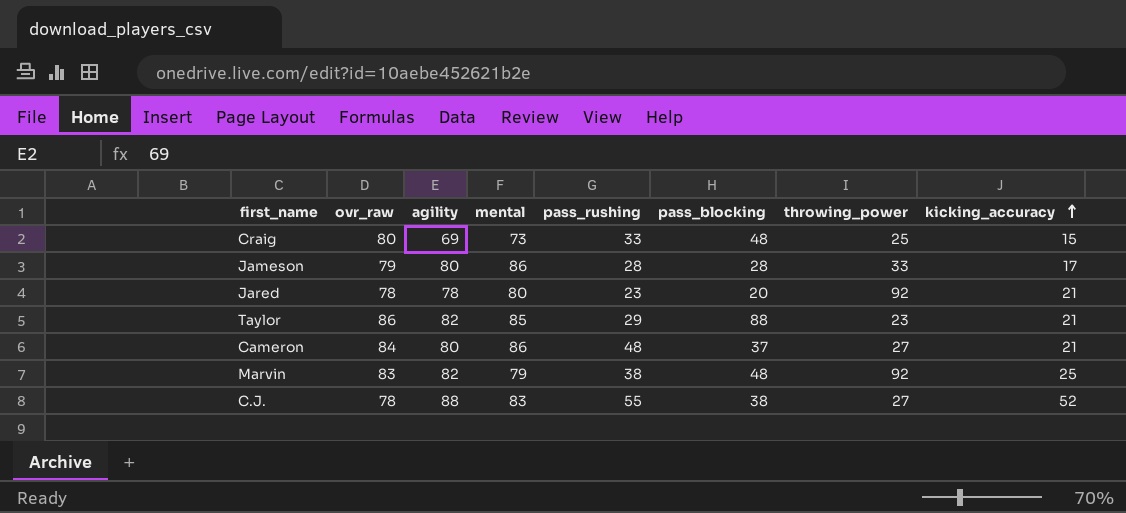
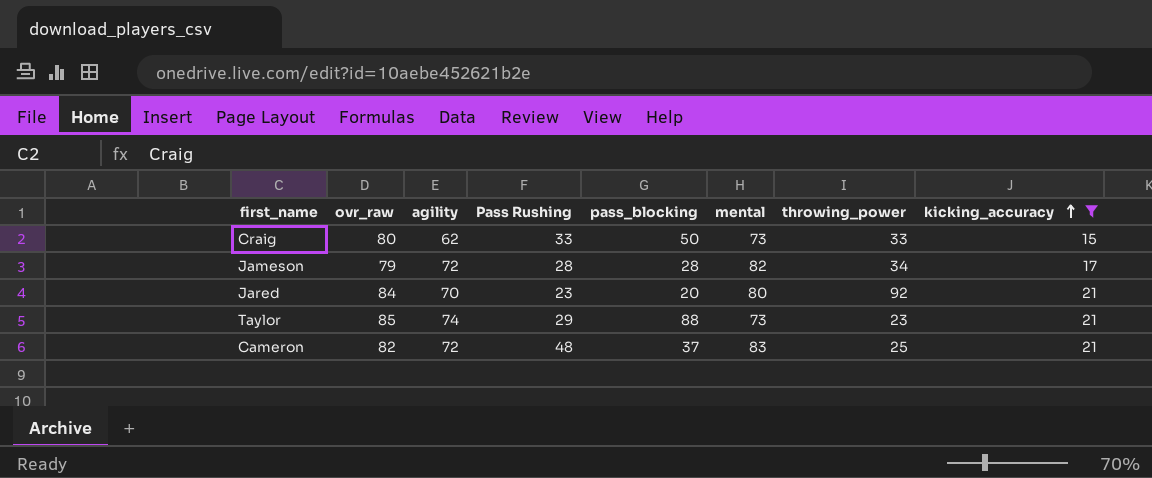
filter: none -> kicking_accuracy <= 21
column name: pass_rushing -> Pass Rushing
column mental | position: 4 -> 6
Craig | agility: 69 -> 62
Craig | pass_blocking: 48 -> 50
Craig | throwing_power: 25 -> 33
Jameson | agility: 80 -> 72
Jameson | mental: 86 -> 82
Jameson | throwing_power: 33 -> 34
Jared | ovr_raw: 78 -> 84
Jared | agility: 78 -> 70
Taylor | ovr_raw: 86 -> 85
Taylor | agility: 82 -> 74
Taylor | mental: 85 -> 73
Cameron | ovr_raw: 84 -> 82
Cameron | agility: 80 -> 72
Cameron | mental: 86 -> 83
Cameron | throwing_power: 27 -> 25

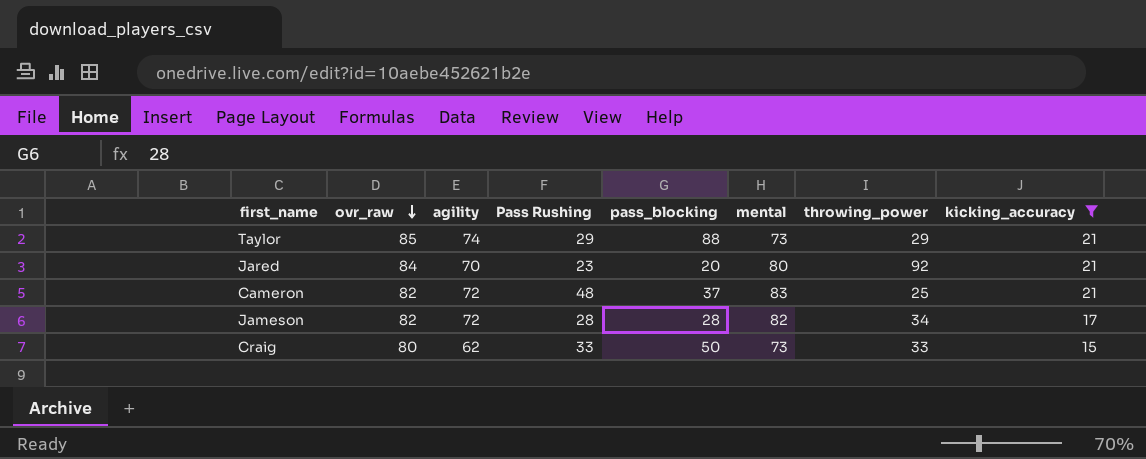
row order: kicking_accuracy ascending -> ovr_raw descending
Taylor | throwing_power: 23 -> 29
Jameson | ovr_raw: 79 -> 82

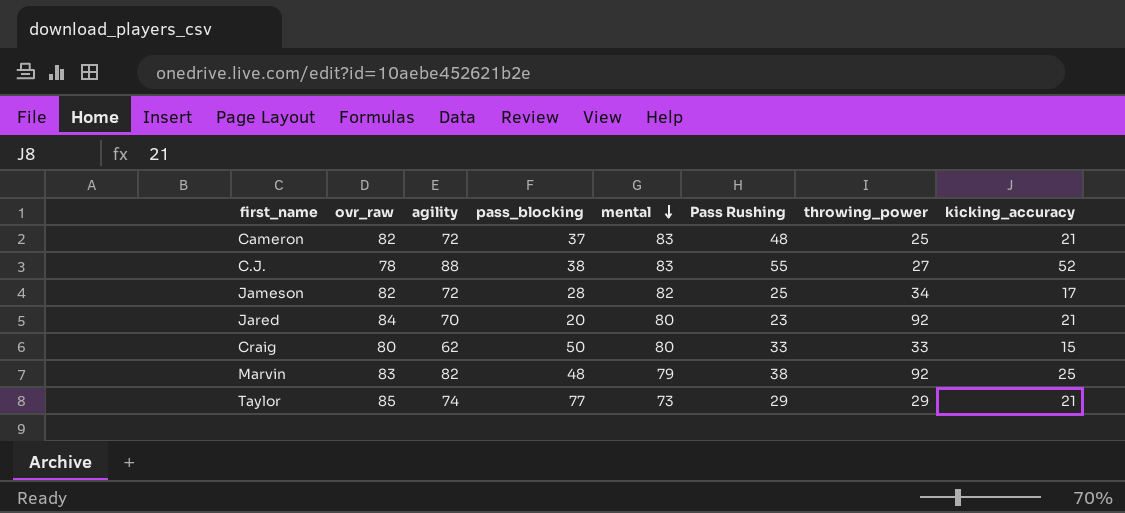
filter: kicking_accuracy <= 21 -> none
row order: ovr_raw descending -> mental descending
column Pass Rushing | position: 4 -> 6
Jameson | Pass Rushing: 28 -> 25
Craig | mental: 73 -> 80
Taylor | pass_blocking: 88 -> 77

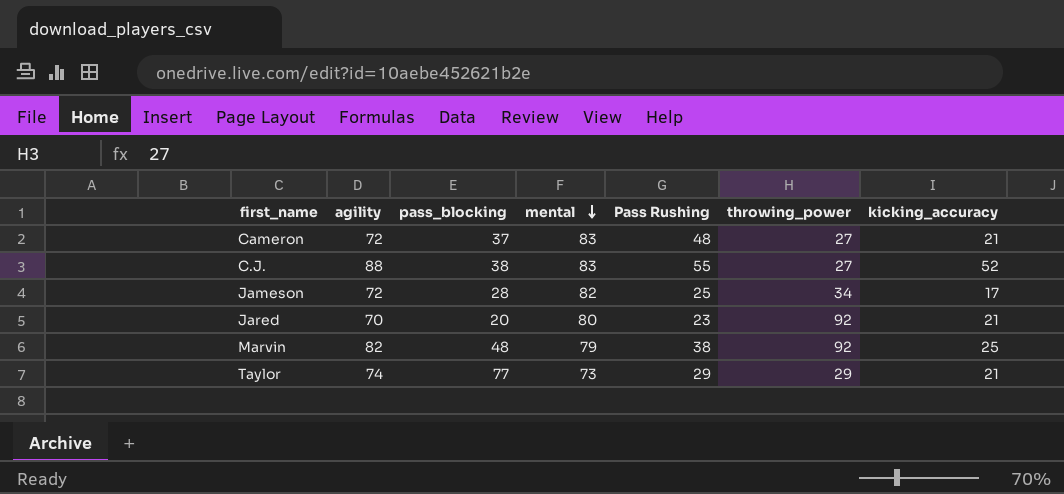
column ovr_raw | position: 2 -> none
row Craig: 80 | 62 | 50 | 80 | 33 | 33 | 15 -> none
Cameron | throwing_power: 25 -> 27

